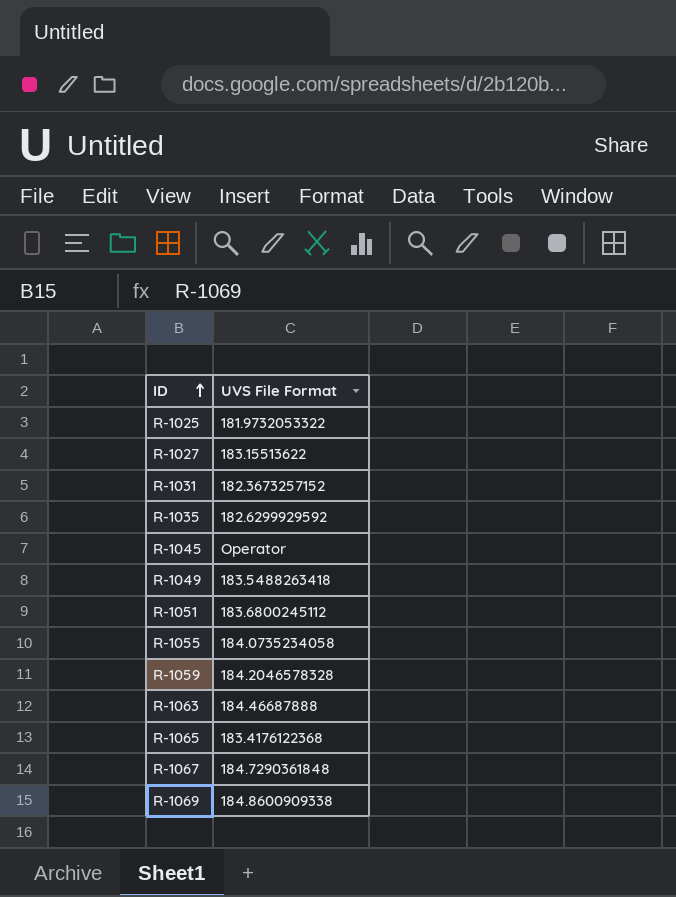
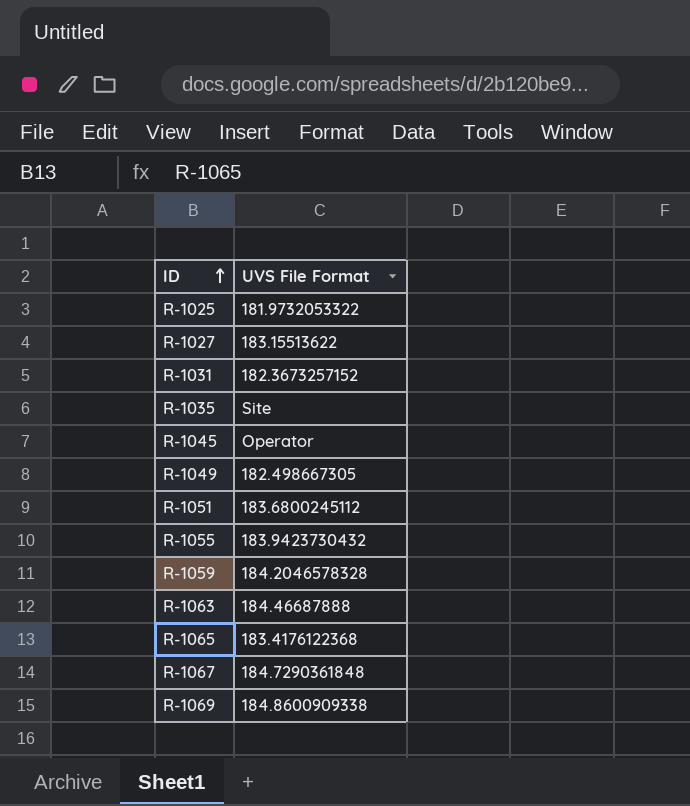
R-1035 | UVS File Format: 182.6299929592 -> Site
R-1049 | UVS File Format: 183.5488263418 -> 182.498667305
R-1055 | UVS File Format: 184.0735234058 -> 183.9423730432

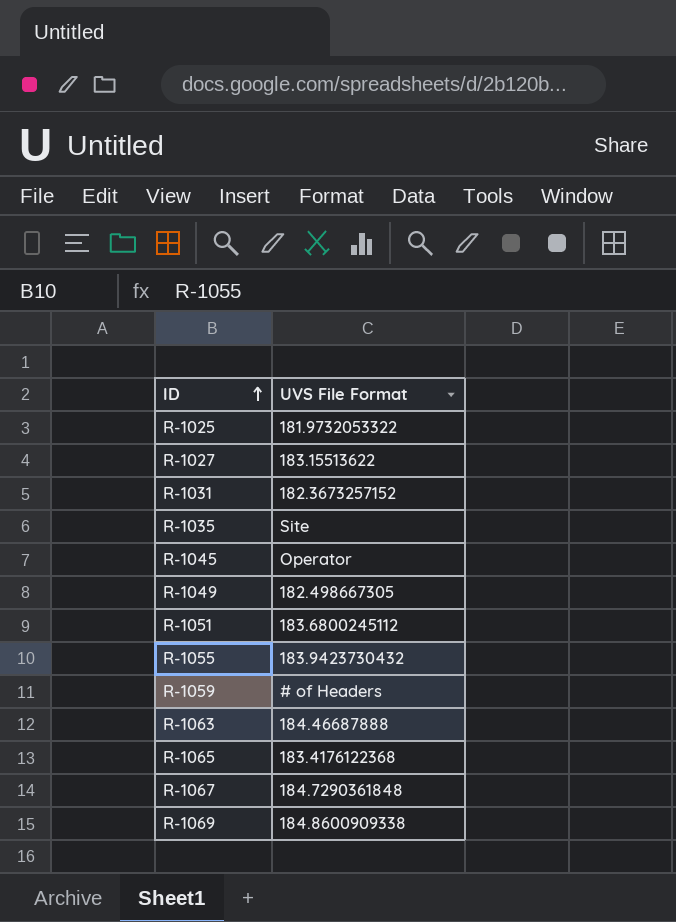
R-1059 | UVS File Format: 184.2046578328 -> # of Headers

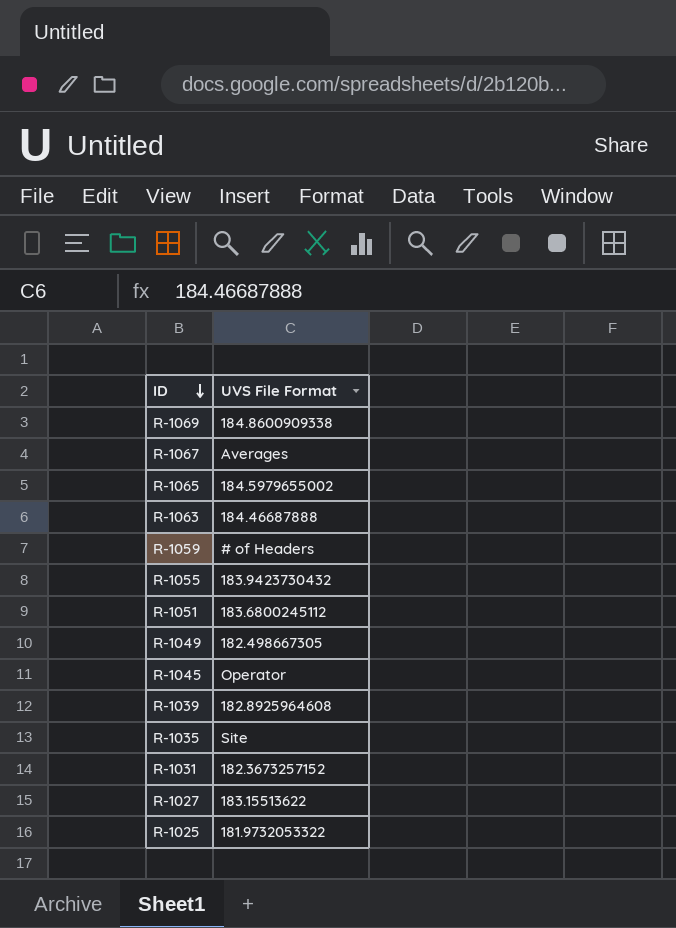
row order: ID ascending -> ID descending
R-1067 | UVS File Format: 184.7290361848 -> Averages
R-1065 | UVS File Format: 183.4176122368 -> 184.5979655002
row R-1039: none -> 182.8925964608

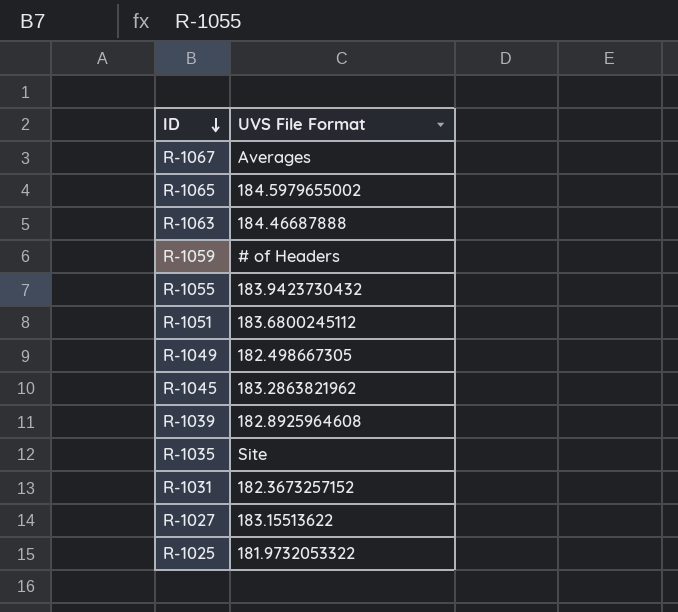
row R-1069: 184.8600909338 -> none
R-1045 | UVS File Format: Operator -> 183.2863821962

